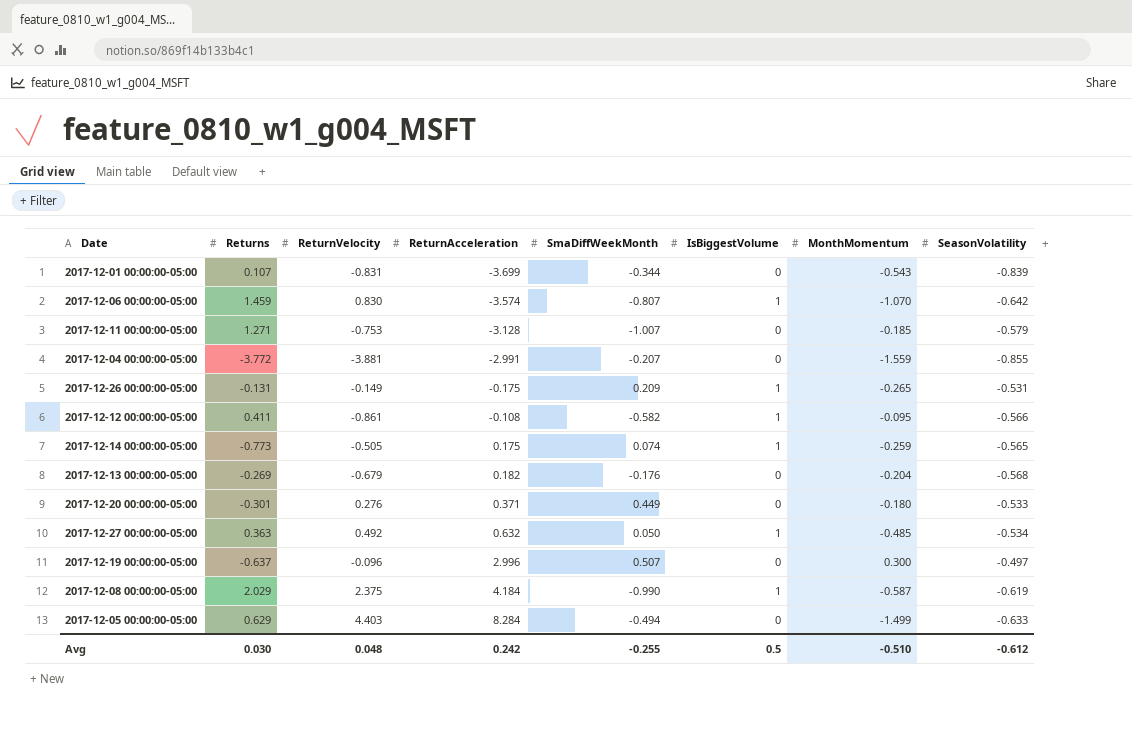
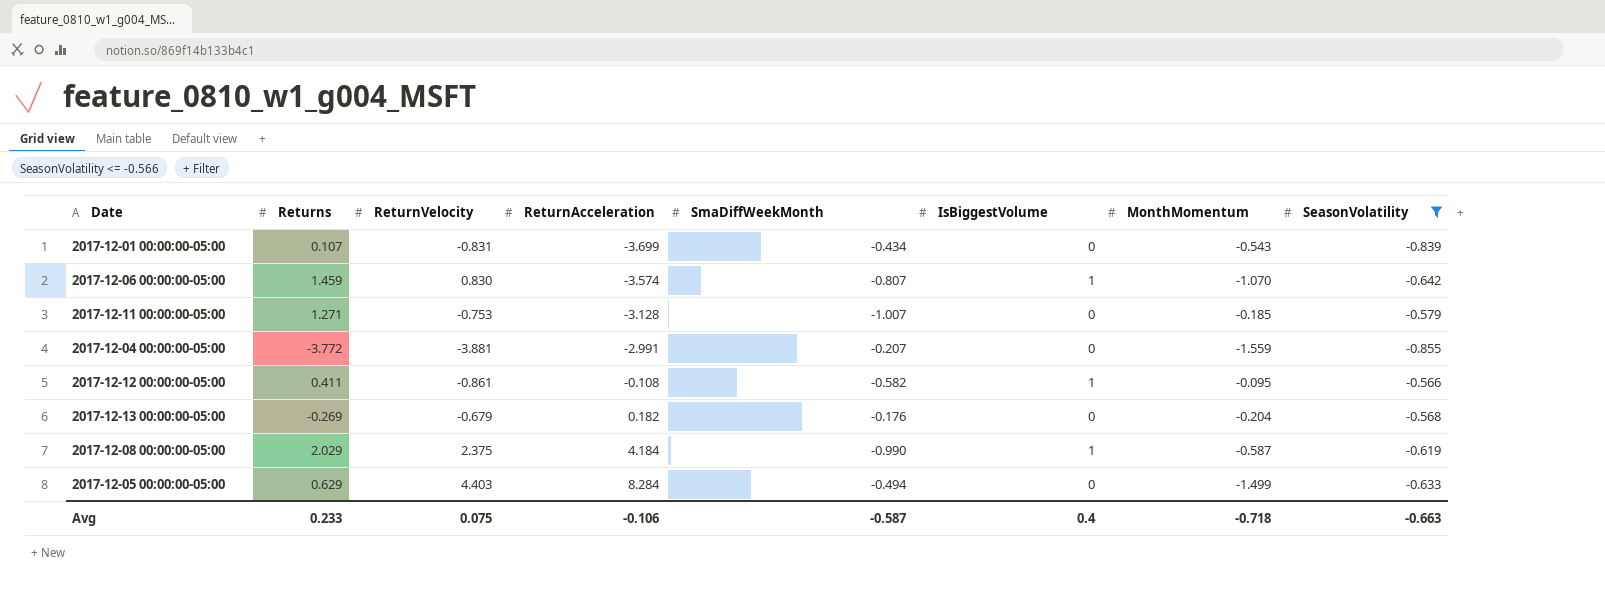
filter: none -> SeasonVolatility <= -0.566
2017-12-01 00:00:00-05:00 | SmaDiffWeekMonth: -0.344 -> -0.434
Avg | Returns: 0.030 -> 0.233
Avg | ReturnVelocity: 0.048 -> 0.075
Avg | ReturnAcceleration: 0.242 -> -0.106
Avg | SmaDiffWeekMonth: -0.255 -> -0.587
Avg | IsBiggestVolume: 0.5 -> 0.4
Avg | MonthMomentum: -0.510 -> -0.718
Avg | SeasonVolatility: -0.612 -> -0.663

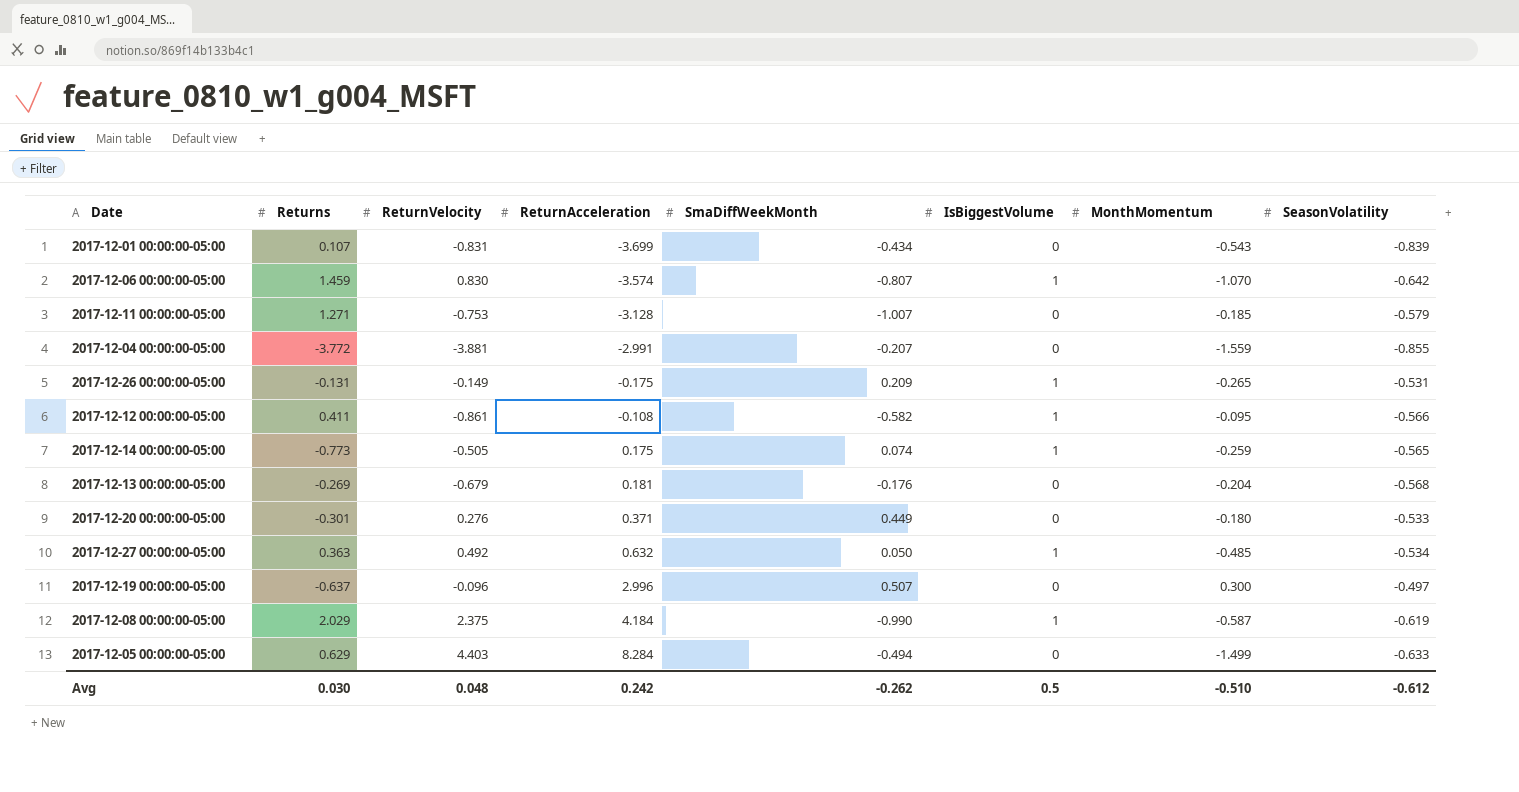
filter: SeasonVolatility <= -0.566 -> none
2017-12-13 00:00:00-05:00 | ReturnAcceleration: 0.182 -> 0.181
Avg | Returns: 0.233 -> 0.030
Avg | ReturnVelocity: 0.075 -> 0.048
Avg | ReturnAcceleration: -0.106 -> 0.242
Avg | SmaDiffWeekMonth: -0.587 -> -0.262
Avg | IsBiggestVolume: 0.4 -> 0.5
Avg | MonthMomentum: -0.718 -> -0.510
Avg | SeasonVolatility: -0.663 -> -0.612

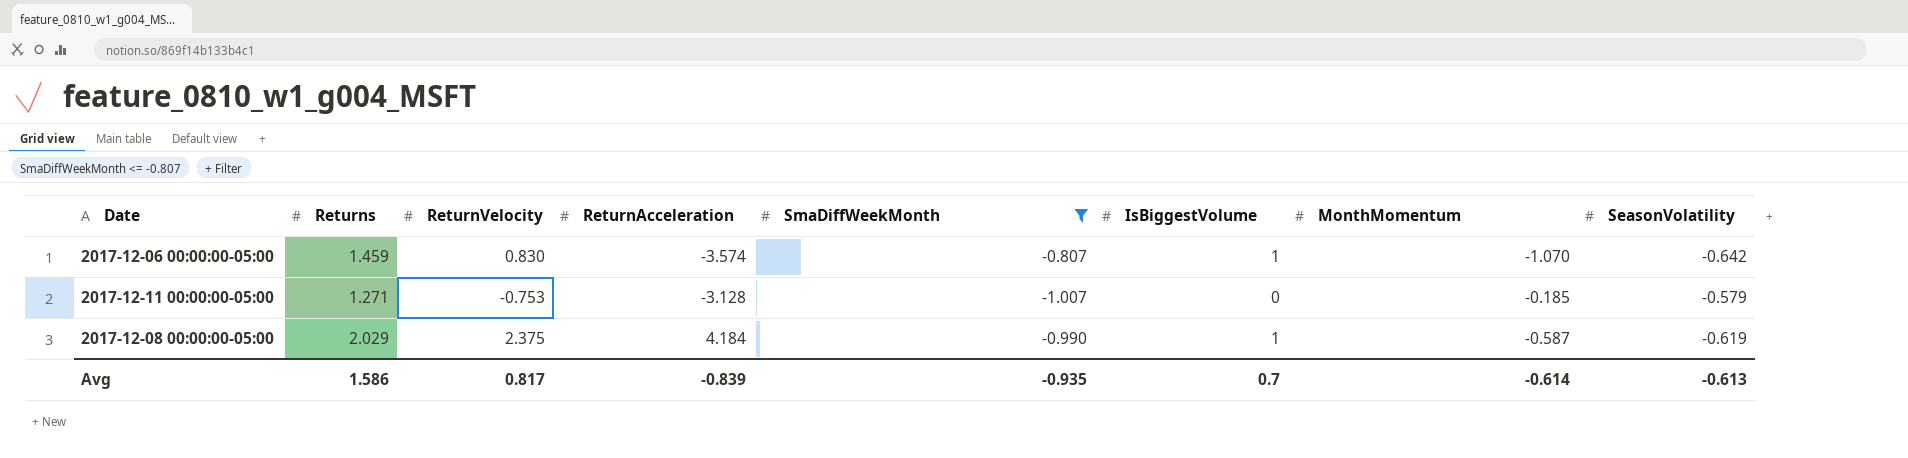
filter: none -> SmaDiffWeekMonth <= -0.807
Avg | Returns: 0.030 -> 1.586
Avg | ReturnVelocity: 0.048 -> 0.817
Avg | ReturnAcceleration: 0.242 -> -0.839
Avg | SmaDiffWeekMonth: -0.262 -> -0.935
Avg | IsBiggestVolume: 0.5 -> 0.7
Avg | MonthMomentum: -0.510 -> -0.614
Avg | SeasonVolatility: -0.612 -> -0.613

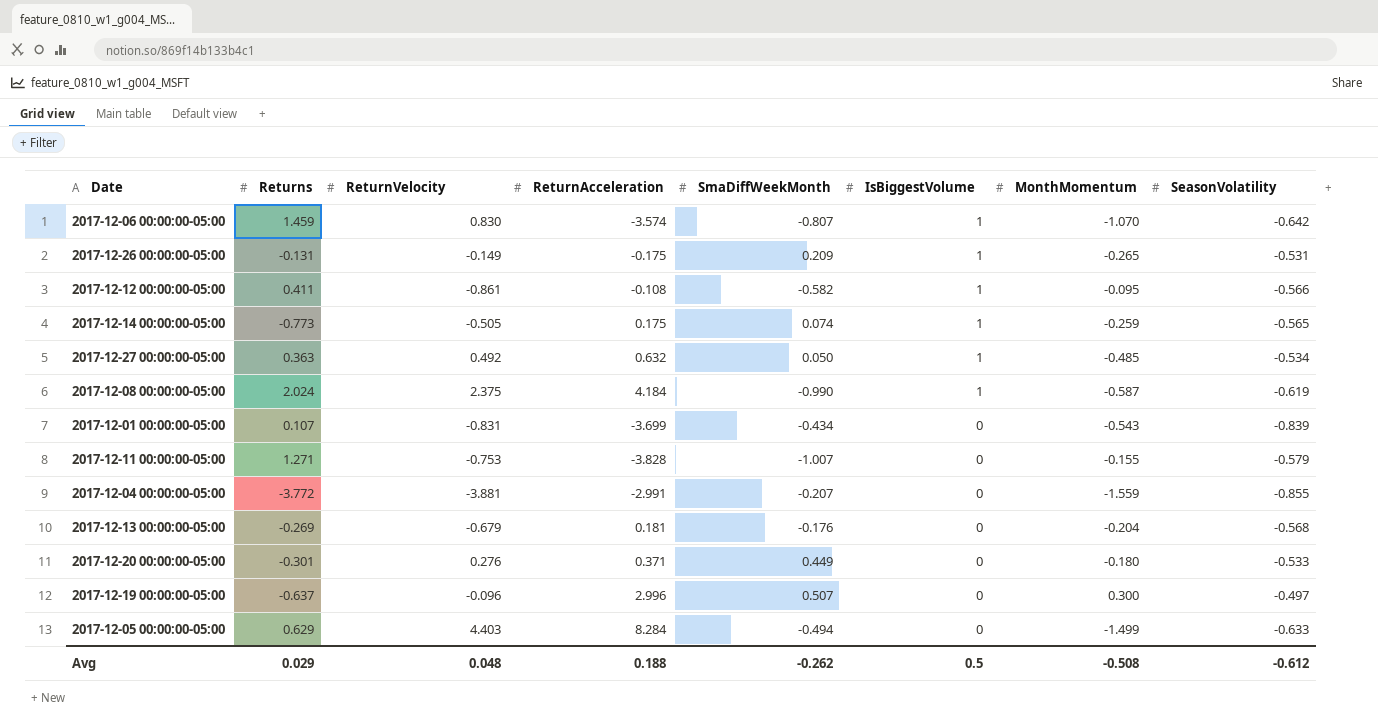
filter: SmaDiffWeekMonth <= -0.807 -> none
row order: ReturnAcceleration ascending -> IsBiggestVolume descending
2017-12-08 00:00:00-05:00 | Returns: 2.029 -> 2.024
2017-12-11 00:00:00-05:00 | ReturnAcceleration: -3.128 -> -3.828
2017-12-11 00:00:00-05:00 | MonthMomentum: -0.185 -> -0.155
Avg | Returns: 1.586 -> 0.029
Avg | ReturnVelocity: 0.817 -> 0.048
Avg | ReturnAcceleration: -0.839 -> 0.188
Avg | SmaDiffWeekMonth: -0.935 -> -0.262
Avg | IsBiggestVolume: 0.7 -> 0.5
Avg | MonthMomentum: -0.614 -> -0.508
Avg | SeasonVolatility: -0.613 -> -0.612

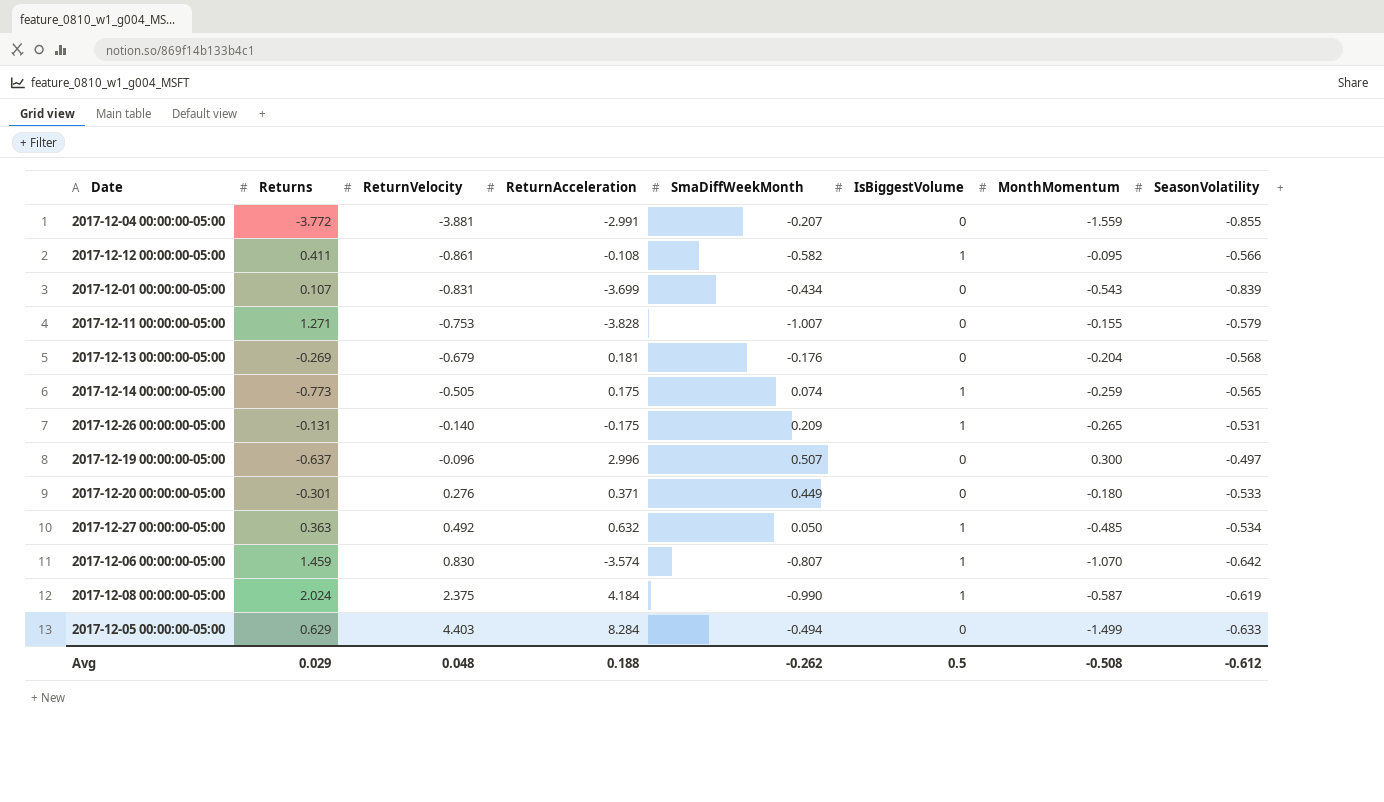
row order: IsBiggestVolume descending -> ReturnVelocity ascending
2017-12-26 00:00:00-05:00 | ReturnVelocity: -0.149 -> -0.140

